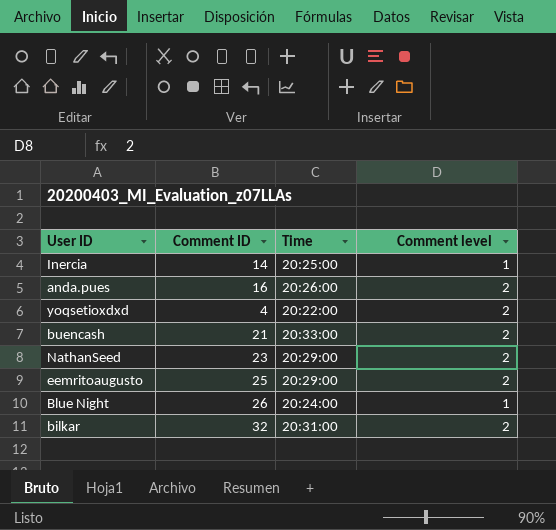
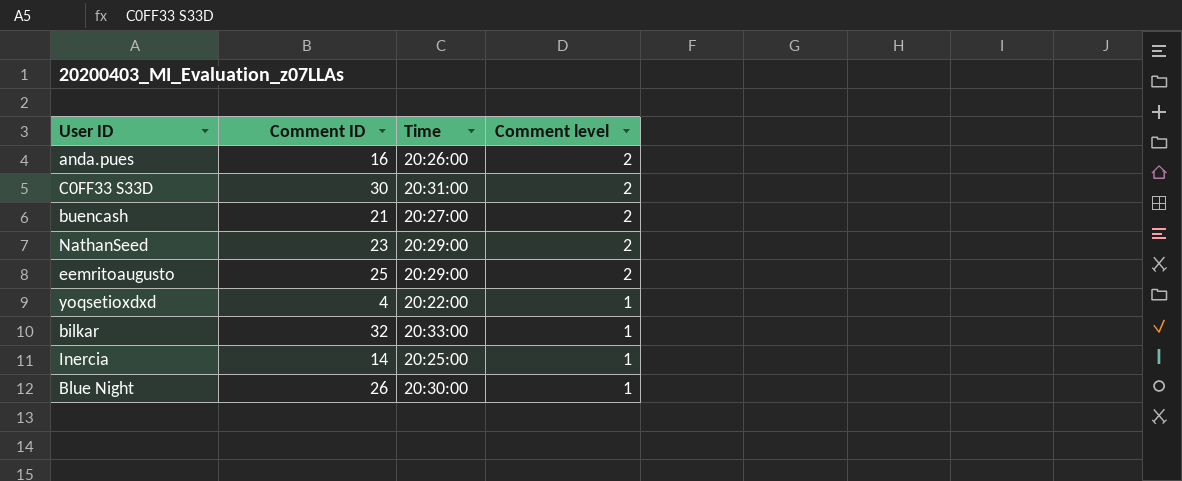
row order: none -> Comment level descending
row C0FF33 S33D: none -> 30 | 20:31:00 | 2
buencash | Time: 20:33:00 -> 20:27:00
yoqsetioxdxd | Comment level: 2 -> 1
bilkar | Time: 20:31:00 -> 20:33:00
bilkar | Comment level: 2 -> 1
Blue Night | Time: 20:24:00 -> 20:30:00

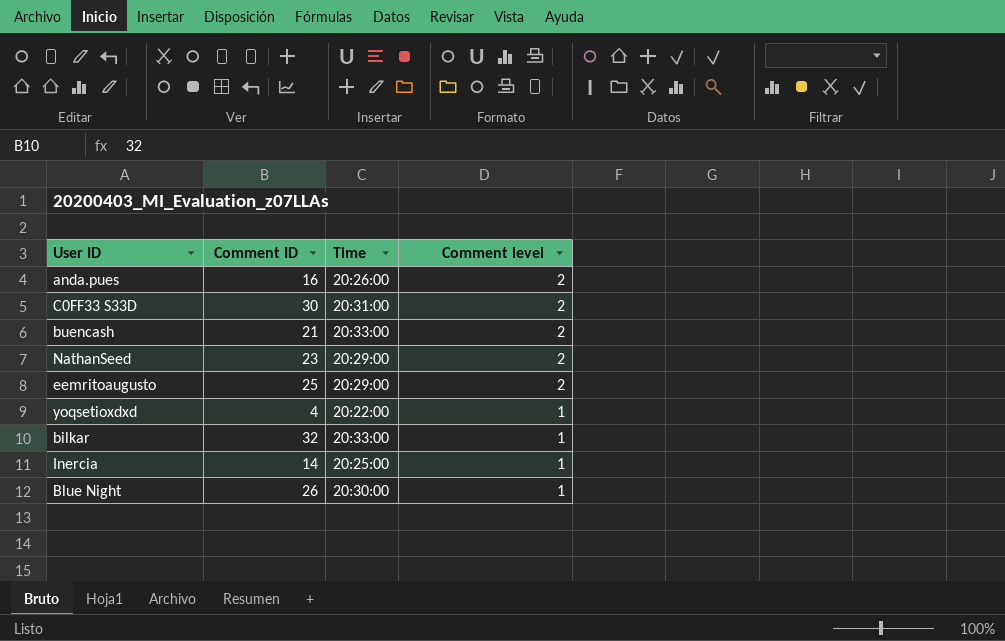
buencash | Time: 20:27:00 -> 20:33:00

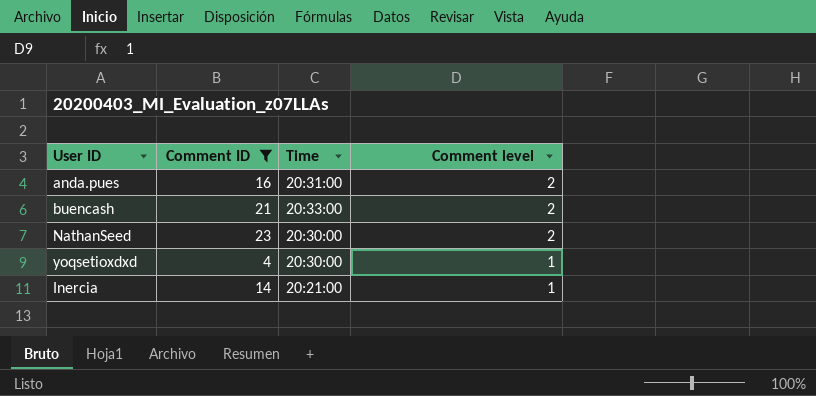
filter: none -> Comment ID <= 23
anda.pues | Time: 20:26:00 -> 20:31:00
NathanSeed | Time: 20:29:00 -> 20:30:00
yoqsetioxdxd | Time: 20:22:00 -> 20:30:00
Inercia | Time: 20:25:00 -> 20:21:00

